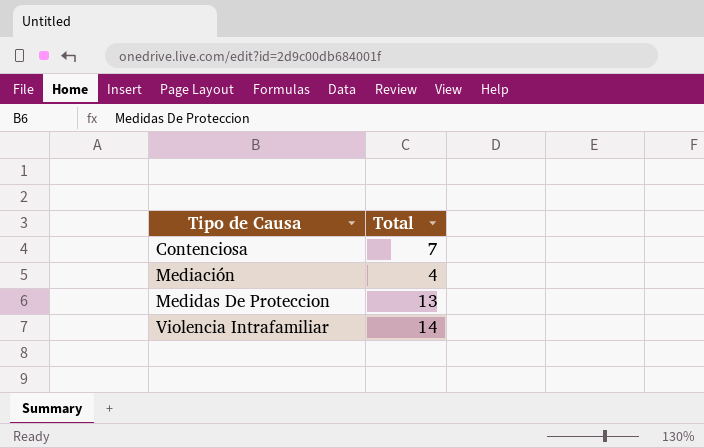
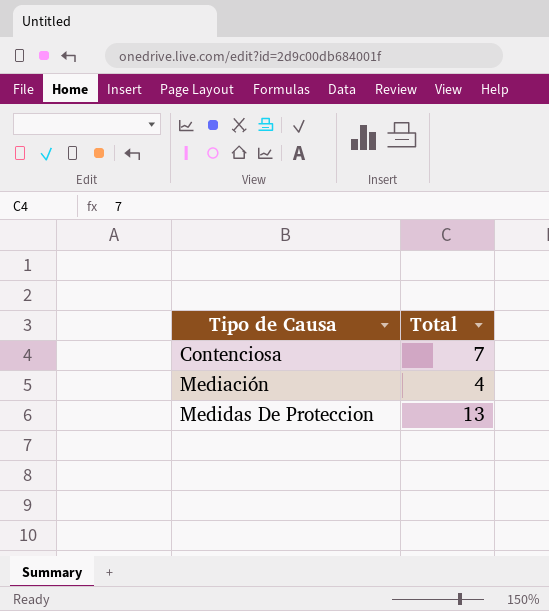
row Violencia Intrafamiliar: 14 -> none

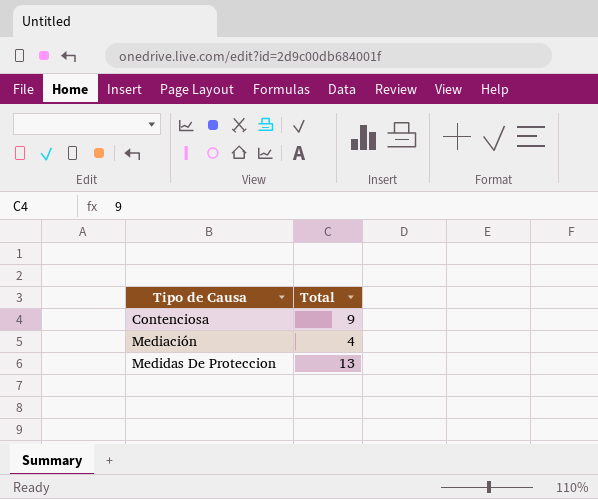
Contenciosa | Total: 7 -> 9

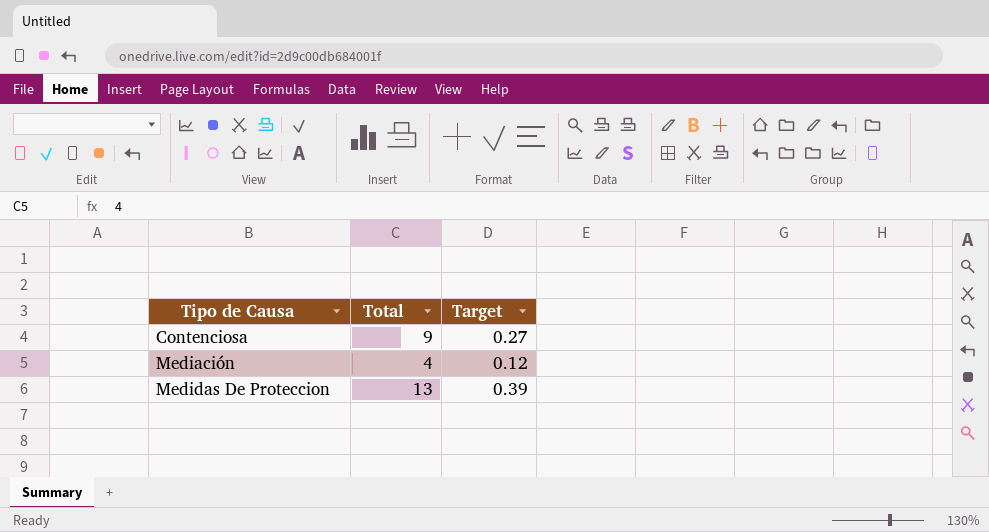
column Target | formula: none -> [Total] * 0.03

